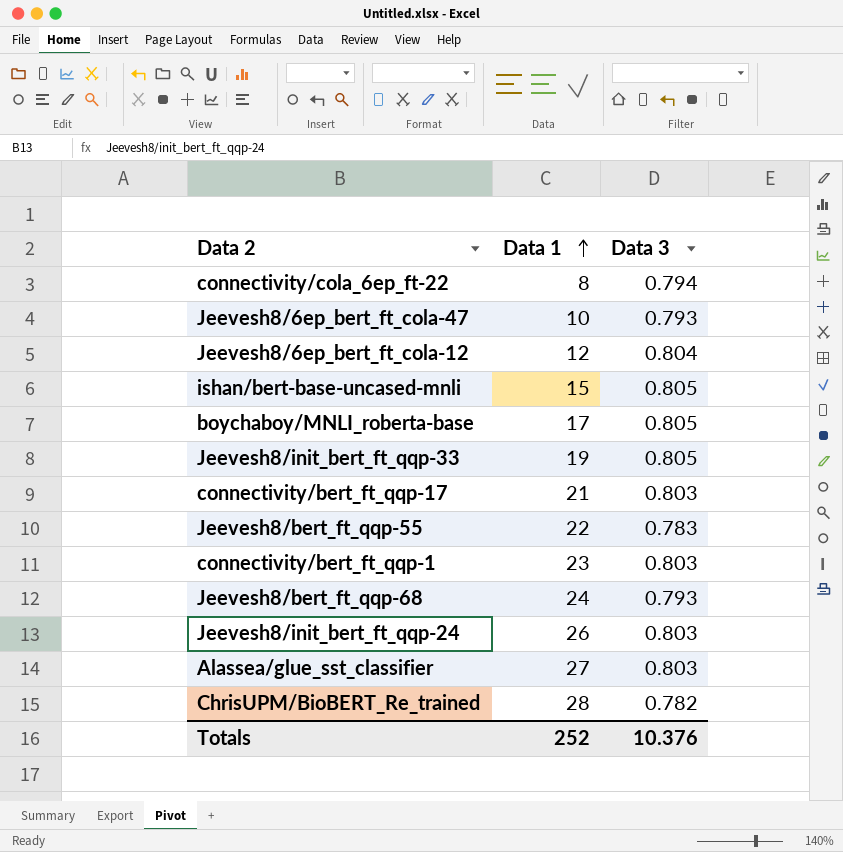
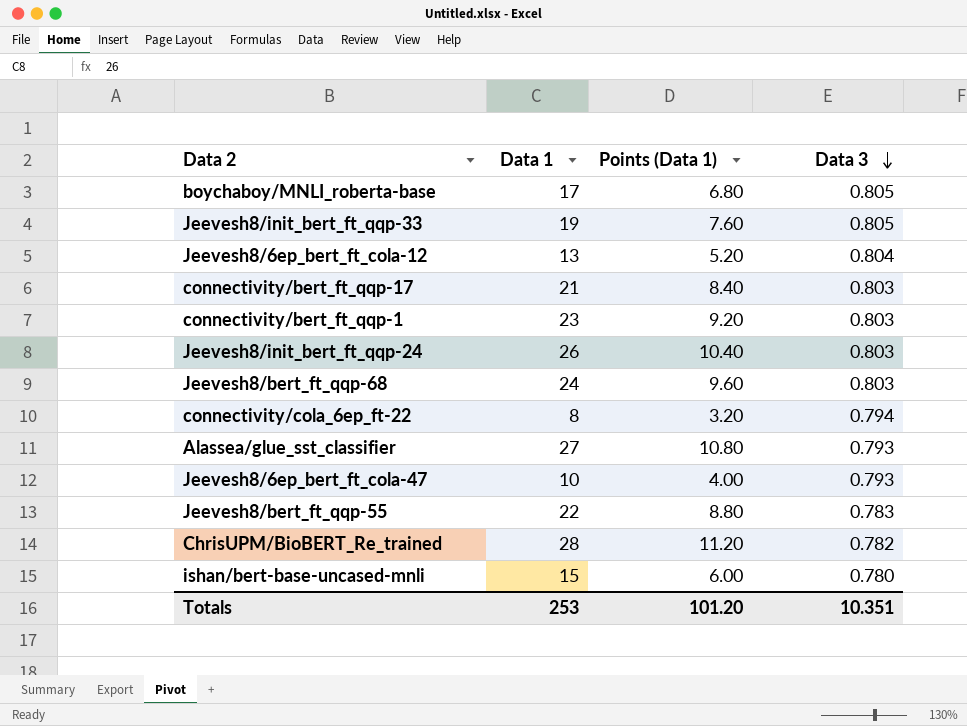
row order: Data 1 ascending -> Data 3 descending
column Points (Data 1) | formula: none -> [Data 1] * 0.4
Jeevesh8/6ep_bert_ft_cola-12 | Data 1: 12 -> 13
Jeevesh8/bert_ft_qqp-68 | Data 3: 0.793 -> 0.803
Alassea/glue_sst_classifier | Data 3: 0.803 -> 0.793
ishan/bert-base-uncased-mnli | Data 3: 0.805 -> 0.780
Totals | Data 1: 252 -> 253
Totals | Data 3: 10.376 -> 10.351

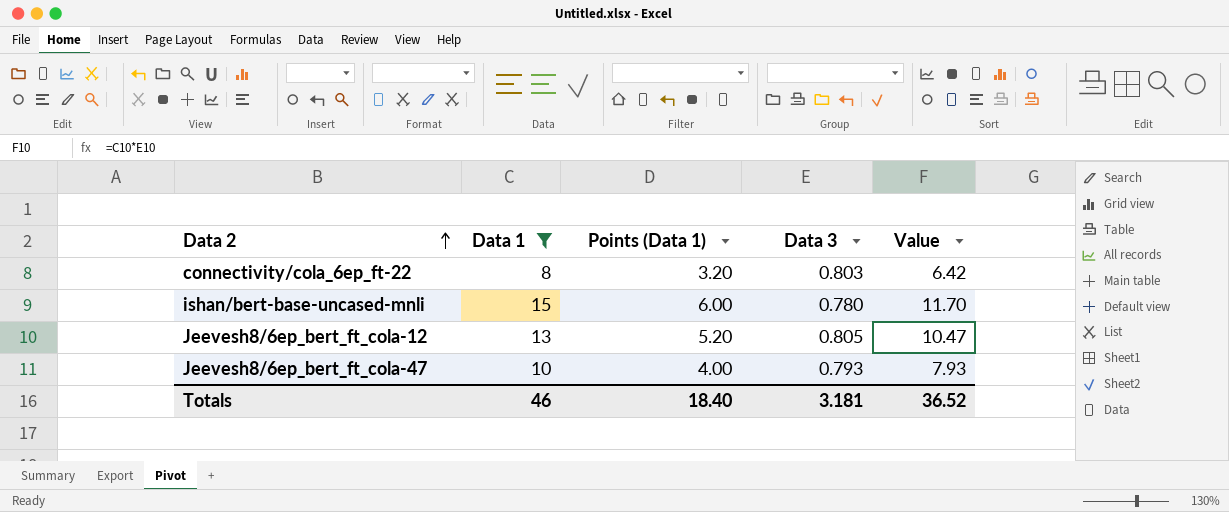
filter: none -> Data 1 <= 15
row order: Data 3 descending -> Data 2 ascending
column Value | formula: none -> [Data 1] * [Data 3]
connectivity/cola_6ep_ft-22 | Data 3: 0.794 -> 0.803
Jeevesh8/6ep_bert_ft_cola-12 | Data 3: 0.804 -> 0.805
Totals | Data 1: 253 -> 46
Totals | Points (Data 1): 101.20 -> 18.40
Totals | Data 3: 10.351 -> 3.181

